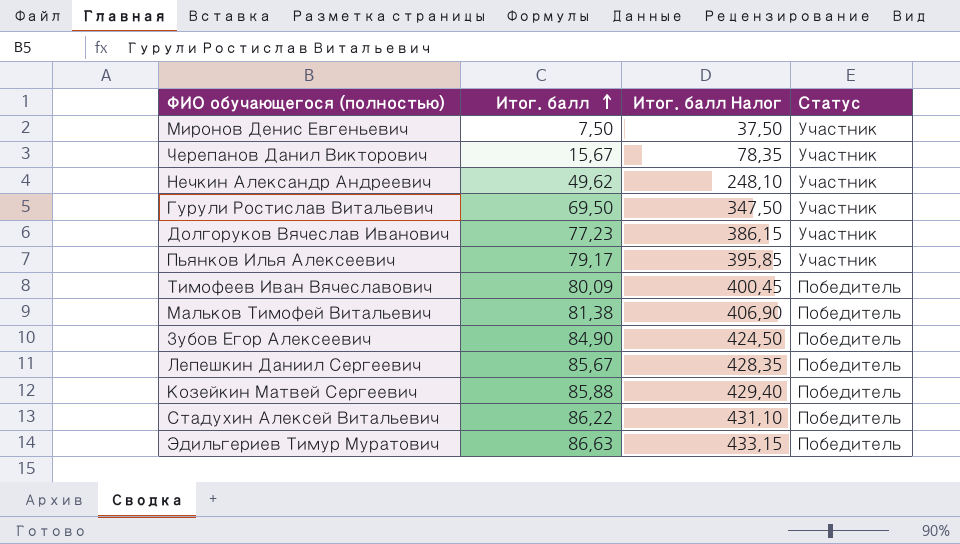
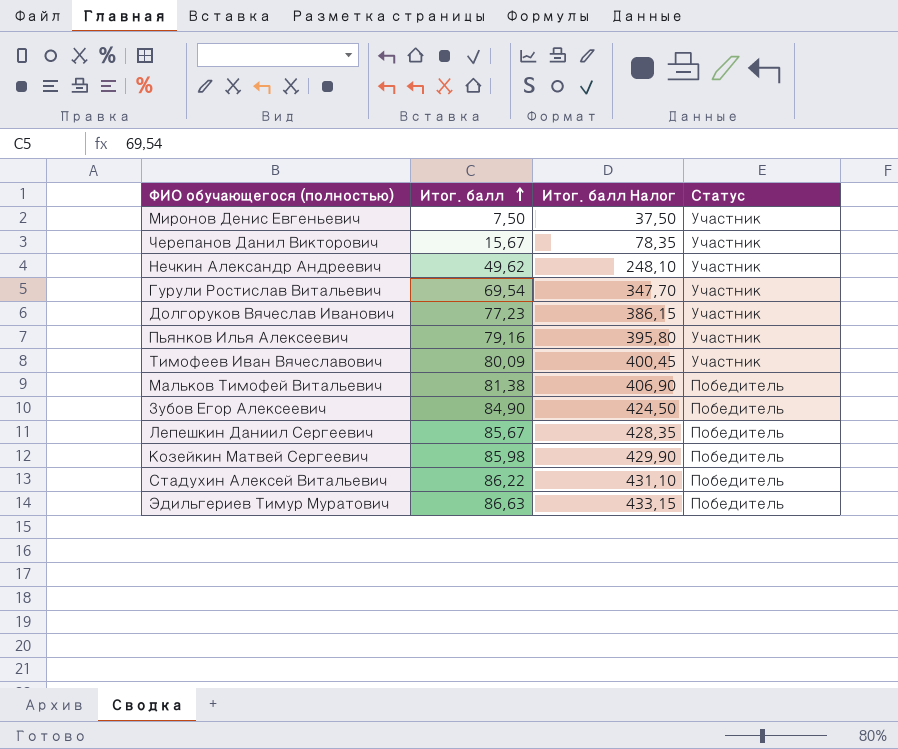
Гурули Ростислав Витальевич | Итог. балл: 69,50 -> 69,54
Гурули Ростислав Витальевич | Итог. балл Налог: 347,50 -> 347,70
Пьянков Илья Алексеевич | Итог. балл: 79,17 -> 79,16
Пьянков Илья Алексеевич | Итог. балл Налог: 395,85 -> 395,80
Тимофеев Иван Вячеславович | Статус: Победитель -> Участник
Козейкин Матвей Сергеевич | Итог. балл: 85,88 -> 85,98
Козейкин Матвей Сергеевич | Итог. балл Налог: 429,40 -> 429,90

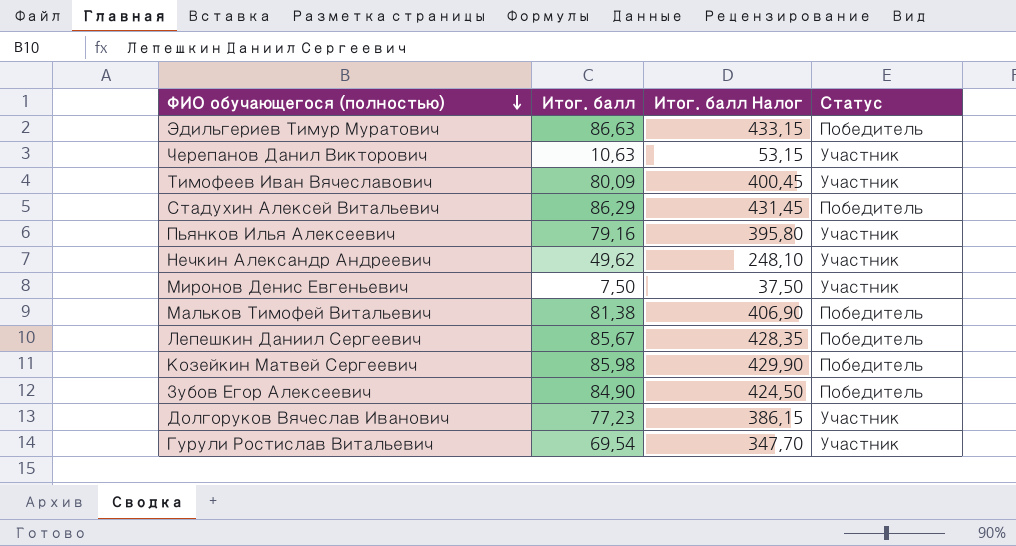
row order: Итог. балл ascending -> ФИО обучающегося (полностью) descending
Черепанов Данил Викторович | Итог. балл: 15,67 -> 10,63
Черепанов Данил Викторович | Итог. балл Налог: 78,35 -> 53,15
Стадухин Алексей Витальевич | Итог. балл: 86,22 -> 86,29
Стадухин Алексей Витальевич | Итог. балл Налог: 431,10 -> 431,45

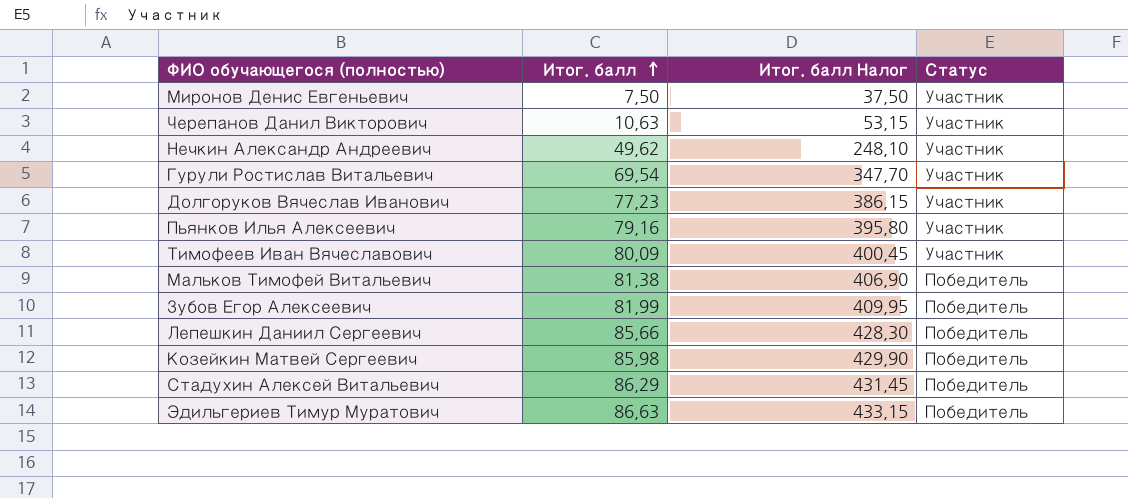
row order: ФИО обучающегося (полностью) descending -> Итог. балл ascending
Зубов Егор Алексеевич | Итог. балл: 84,90 -> 81,99
Зубов Егор Алексеевич | Итог. балл Налог: 424,50 -> 409,95
Лепешкин Даниил Сергеевич | Итог. балл: 85,67 -> 85,66
Лепешкин Даниил Сергеевич | Итог. балл Налог: 428,35 -> 428,30

